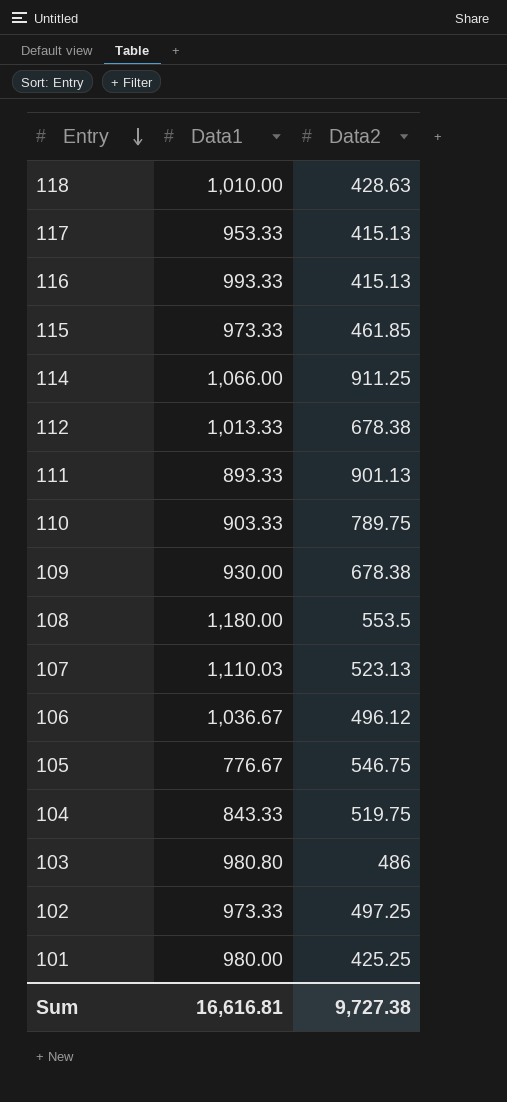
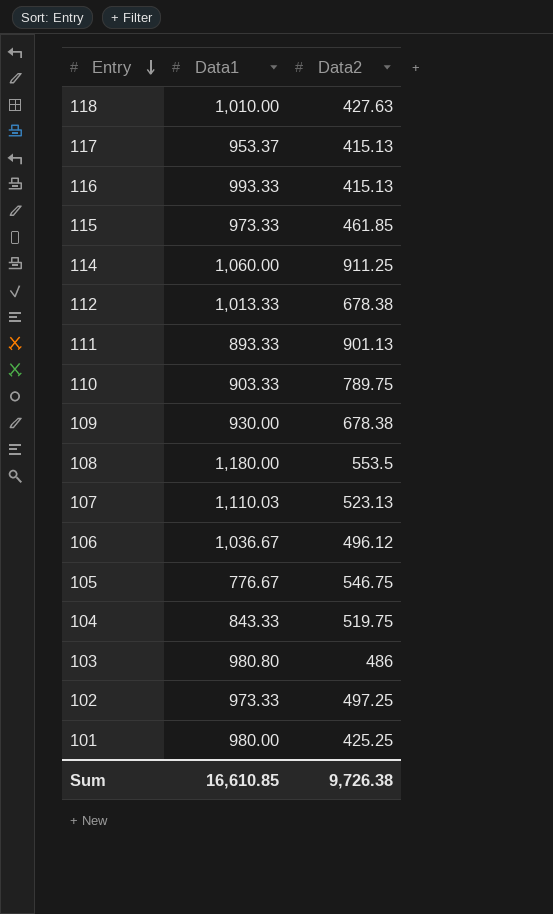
118 | Data2: 428.63 -> 427.63
117 | Data1: 953.33 -> 953.37
114 | Data1: 1,066.00 -> 1,060.00
Sum | Data1: 16,616.81 -> 16,610.85
Sum | Data2: 9,727.38 -> 9,726.38

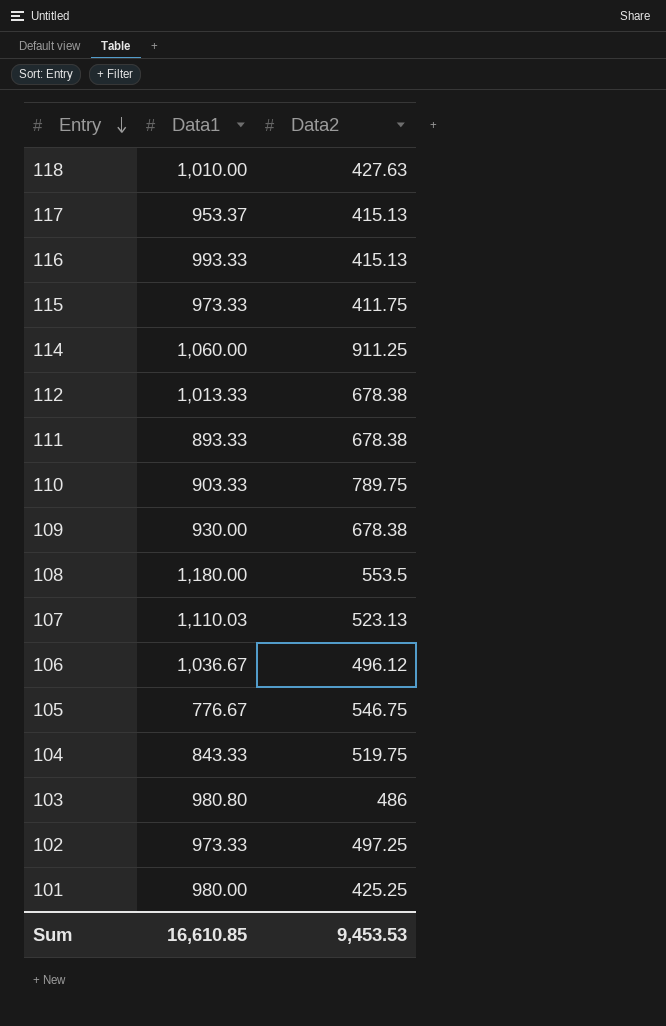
115 | Data2: 461.85 -> 411.75
111 | Data2: 901.13 -> 678.38
Sum | Data2: 9,726.38 -> 9,453.53

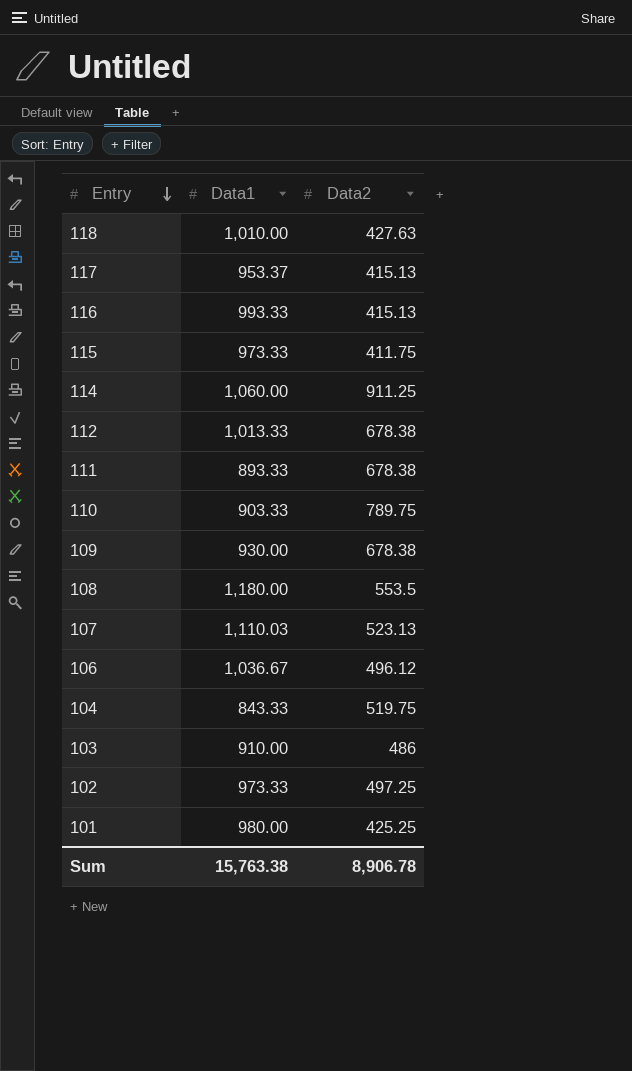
row 105: 776.67 | 546.75 -> none
103 | Data1: 980.80 -> 910.00
Sum | Data1: 16,610.85 -> 15,763.38
Sum | Data2: 9,453.53 -> 8,906.78

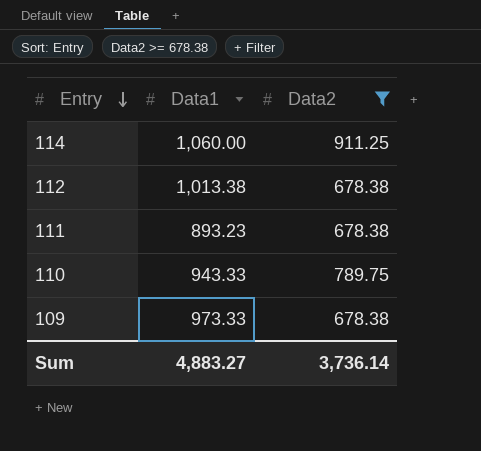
filter: none -> Data2 >= 678.38
112 | Data1: 1,013.33 -> 1,013.38
111 | Data1: 893.33 -> 893.23
110 | Data1: 903.33 -> 943.33
109 | Data1: 930.00 -> 973.33
Sum | Data1: 15,763.38 -> 4,883.27
Sum | Data2: 8,906.78 -> 3,736.14

